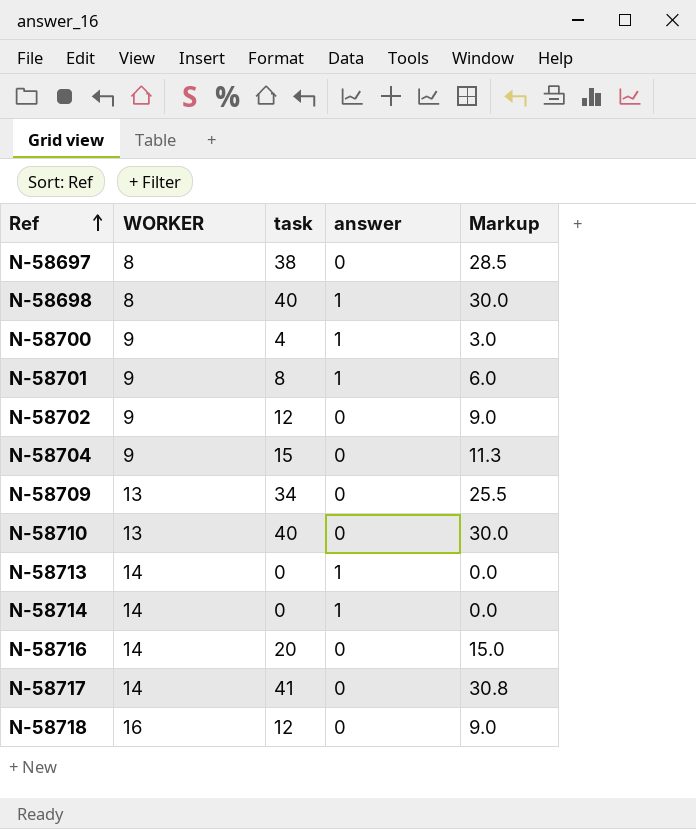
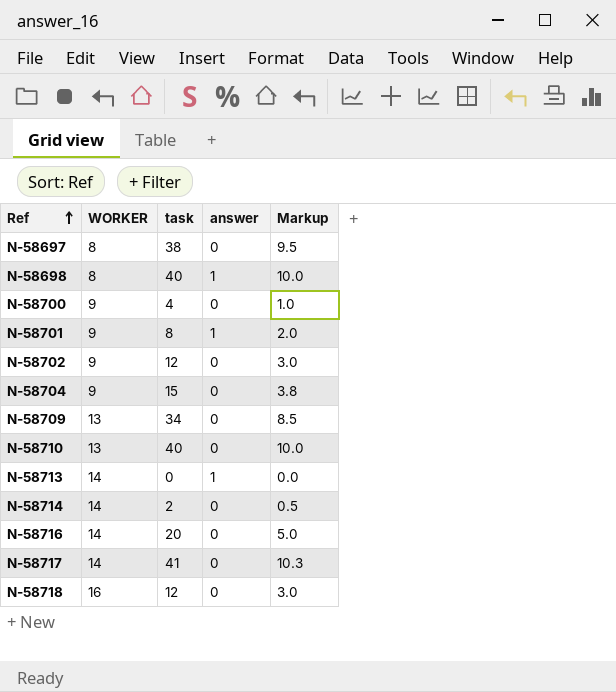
column Markup | formula: [task] * 0.75 -> [task] * 0.25
N-58700 | answer: 1 -> 0
N-58714 | task: 0 -> 2
N-58714 | answer: 1 -> 0

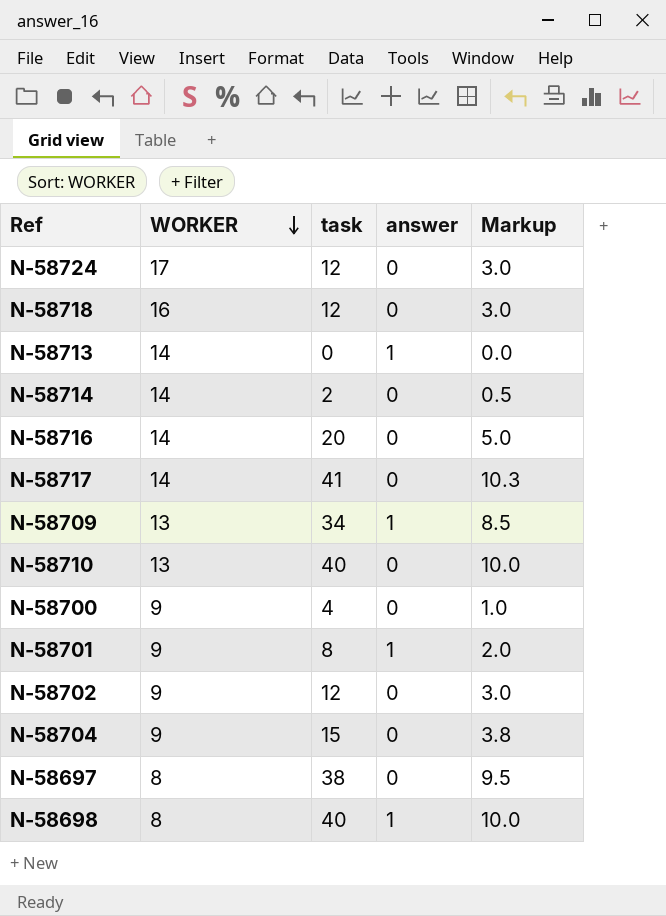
row order: Ref ascending -> WORKER descending
row N-58724: none -> 17 | 12 | 0 | 3.0
N-58709 | answer: 0 -> 1

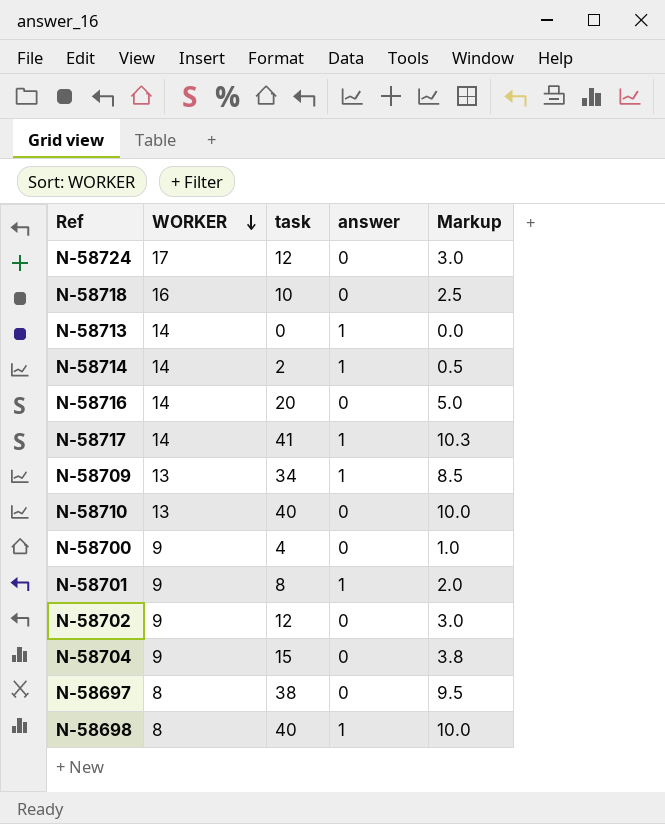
N-58718 | task: 12 -> 10
N-58718 | Markup: 3.0 -> 2.5
N-58714 | answer: 0 -> 1
N-58717 | answer: 0 -> 1

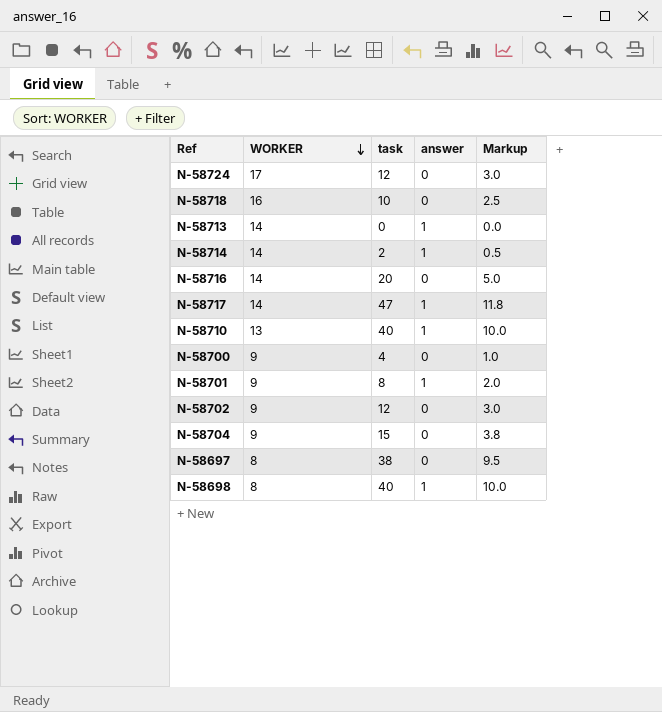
row N-58709: 13 | 34 | 1 | 8.5 -> none
N-58717 | task: 41 -> 47
N-58717 | Markup: 10.3 -> 11.8
N-58710 | answer: 0 -> 1

